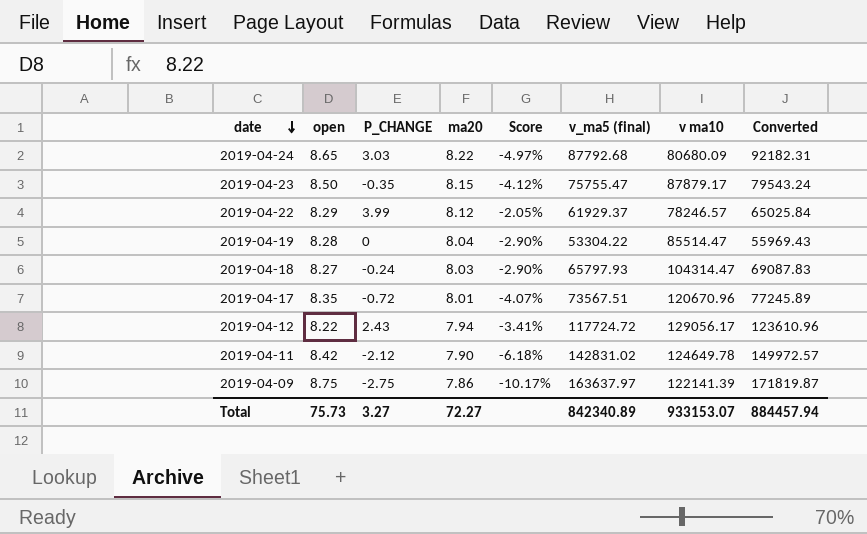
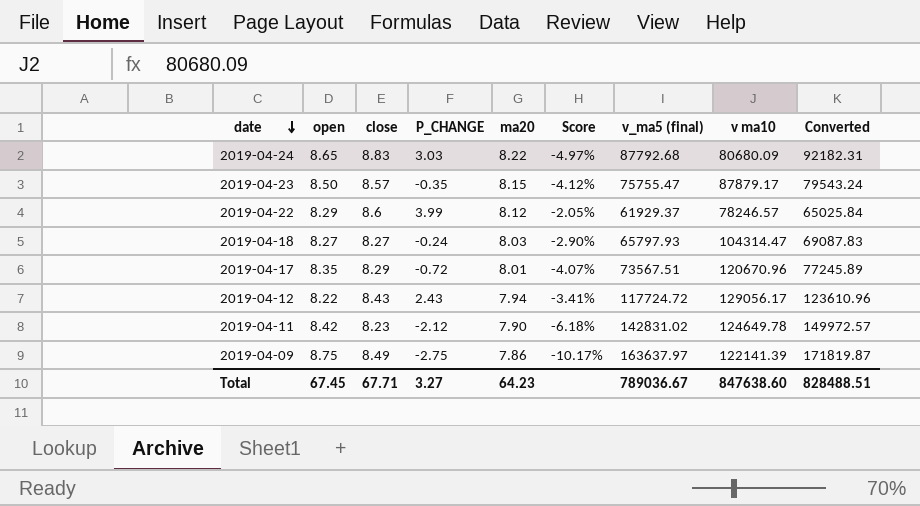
column close | position: none -> 3
row 2019-04-19: 8.28 | 0 | 8.04 | -2.90% | 53304.22 | 85514.47 | 55969.43 -> none
Total | open: 75.73 -> 67.45
Total | ma20: 72.27 -> 64.23
Total | v_ma5 (final): 842340.89 -> 789036.67
Total | v ma10: 933153.07 -> 847638.60
Total | Converted: 884457.94 -> 828488.51

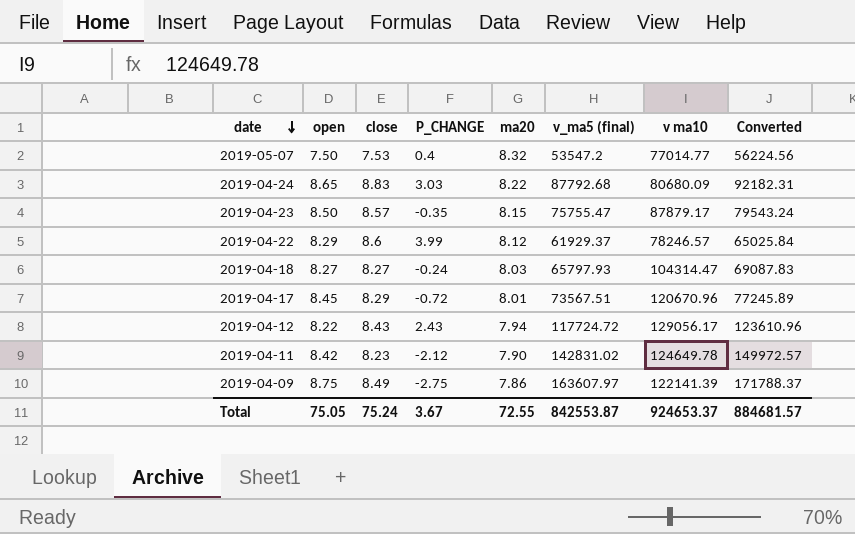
column Score | formula: ([ma20] - [open]) / [open] -> none
row 2019-05-07: none -> 7.50 | 7.53 | 0.4 | 8.32 | 53547.2 | 77014.77 | 56224.56
2019-04-17 | open: 8.35 -> 8.45
2019-04-09 | v_ma5 (final): 163637.97 -> 163607.97
2019-04-09 | Converted: 171819.87 -> 171788.37
Total | open: 67.45 -> 75.05
Total | close: 67.71 -> 75.24
Total | P_CHANGE: 3.27 -> 3.67
Total | ma20: 64.23 -> 72.55
Total | v_ma5 (final): 789036.67 -> 842553.87
Total | v ma10: 847638.60 -> 924653.37
Total | Converted: 828488.51 -> 884681.57

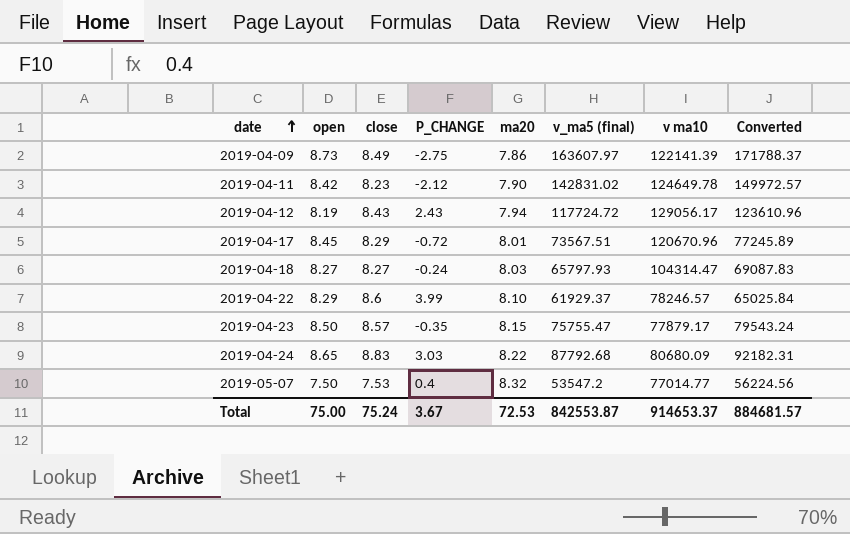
row order: date descending -> date ascending
2019-04-09 | open: 8.75 -> 8.73
2019-04-12 | open: 8.22 -> 8.19
2019-04-22 | ma20: 8.12 -> 8.10
2019-04-23 | v ma10: 87879.17 -> 77879.17
Total | open: 75.05 -> 75.00
Total | ma20: 72.55 -> 72.53
Total | v ma10: 924653.37 -> 914653.37

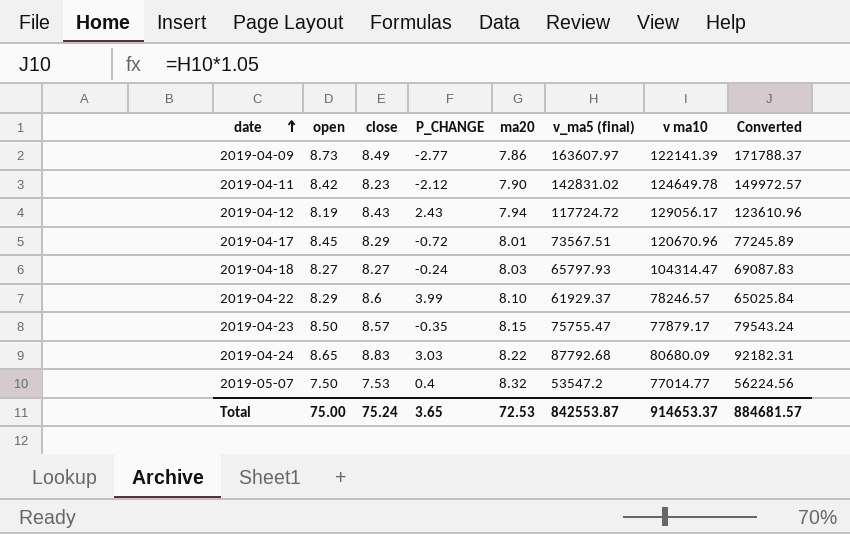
2019-04-09 | P_CHANGE: -2.75 -> -2.77
Total | P_CHANGE: 3.67 -> 3.65

